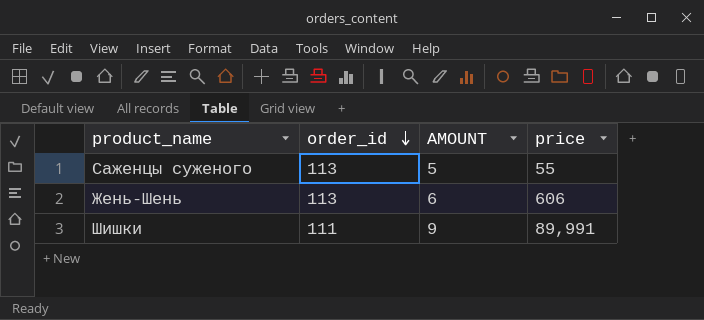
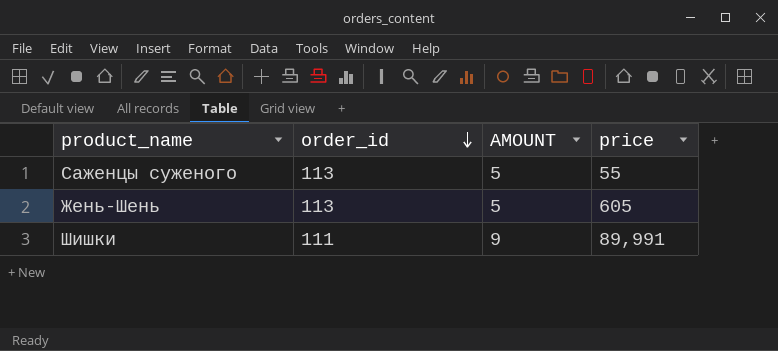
Жень-Шень | AMOUNT: 6 -> 5
Жень-Шень | price: 606 -> 605

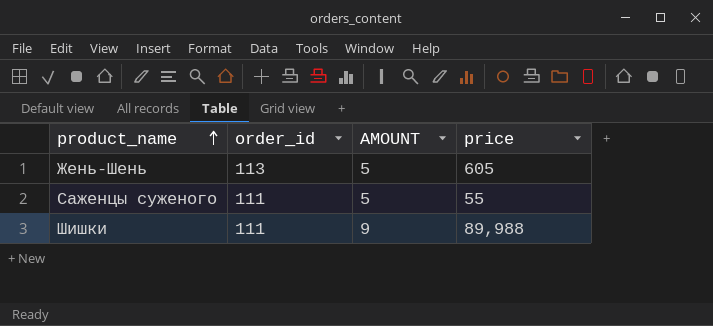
row order: order_id descending -> product_name ascending
Саженцы суженого | order_id: 113 -> 111
Шишки | price: 89,991 -> 89,988

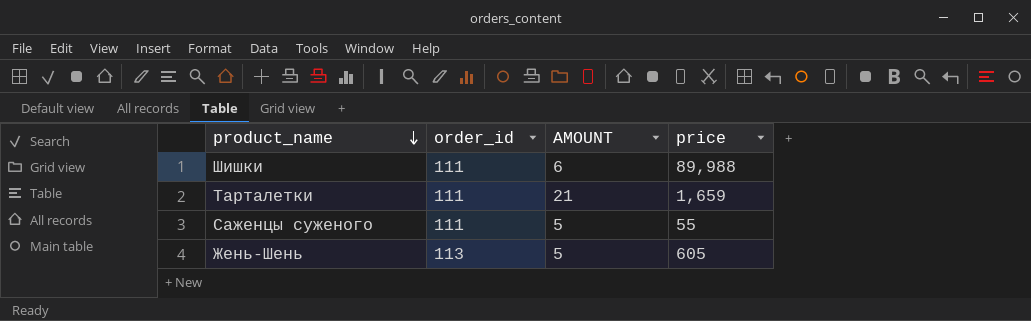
row order: product_name ascending -> product_name descending
Шишки | AMOUNT: 9 -> 6
row Тарталетки: none -> 111 | 21 | 1,659

